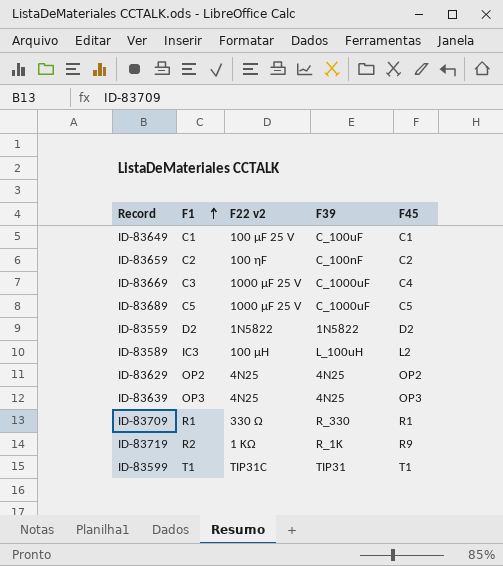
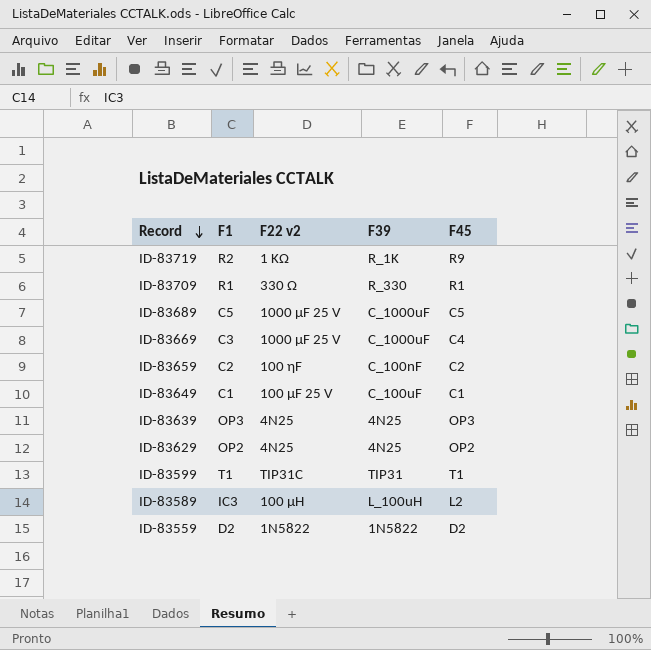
row order: F1 ascending -> Record descending

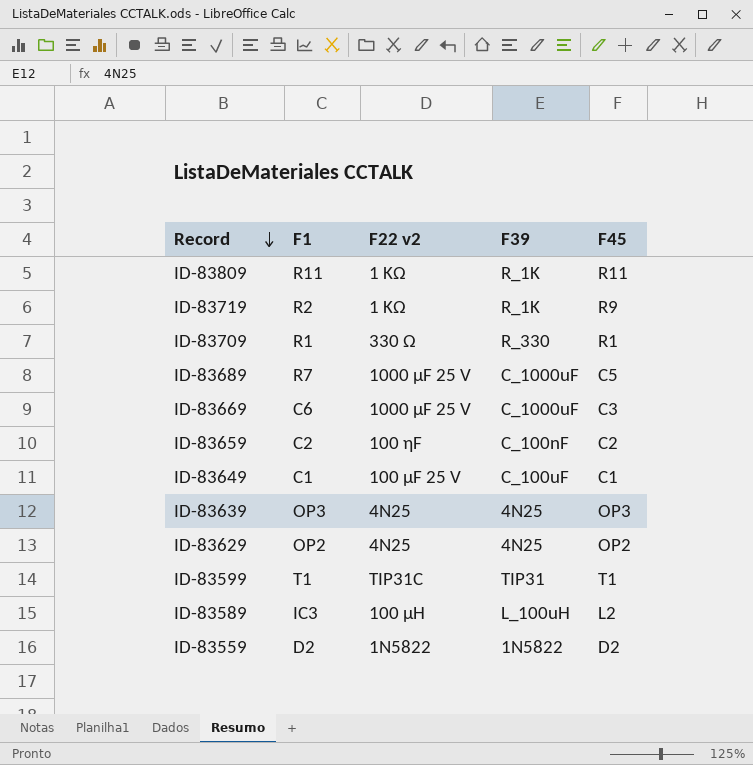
row ID-83809: none -> R11 | 1 KΩ | R_1K | R11
ID-83689 | F1: C5 -> R7
ID-83669 | F1: C3 -> C6
ID-83669 | F45: C4 -> C3

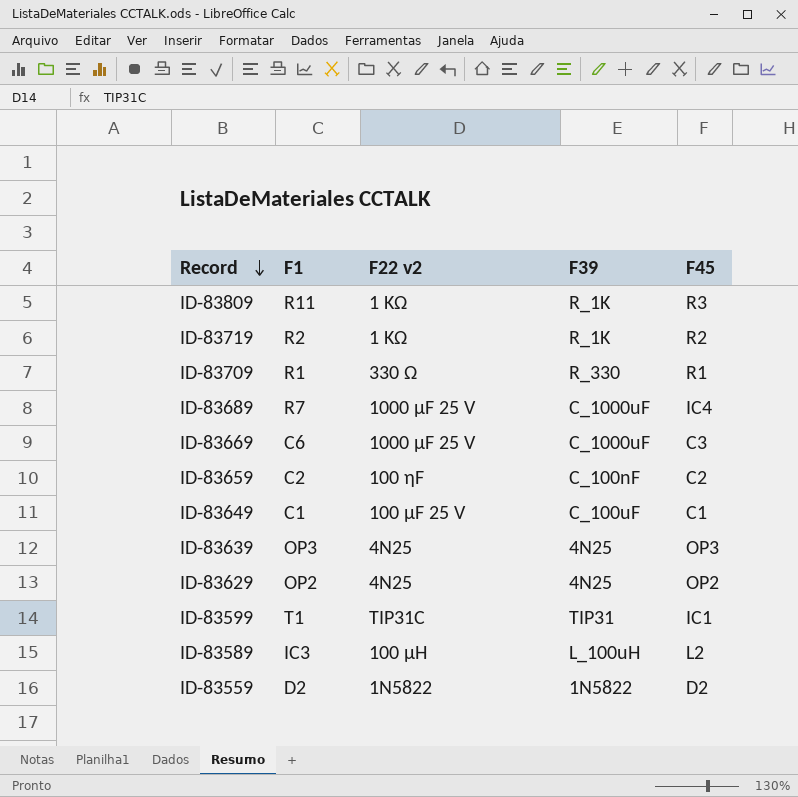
ID-83809 | F45: R11 -> R3
ID-83719 | F45: R9 -> R2
ID-83689 | F45: C5 -> IC4
ID-83599 | F45: T1 -> IC1

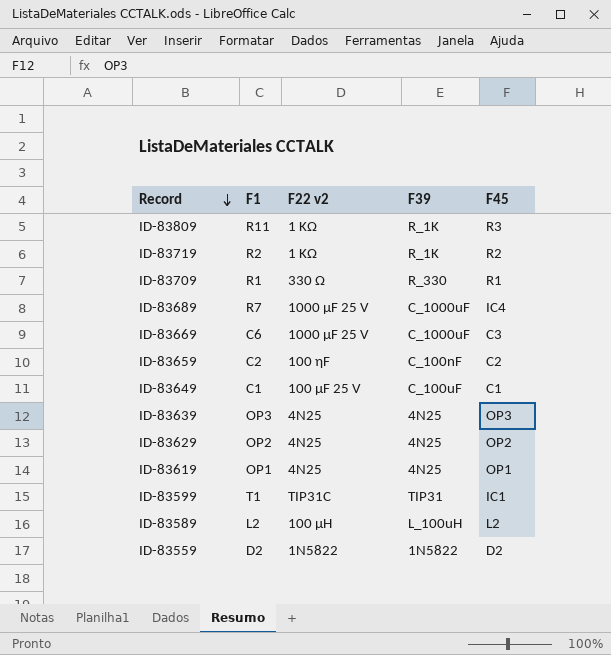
row ID-83619: none -> OP1 | 4N25 | 4N25 | OP1
ID-83589 | F1: IC3 -> L2

